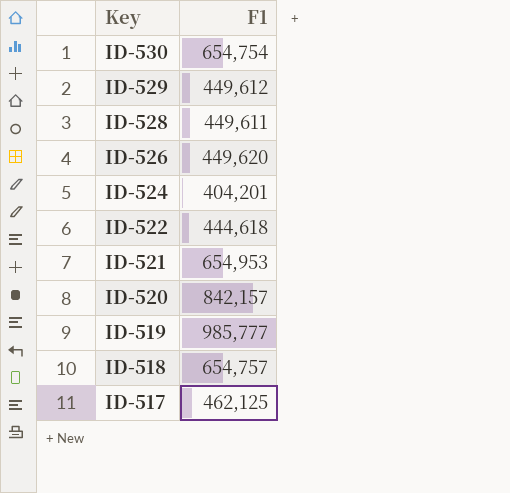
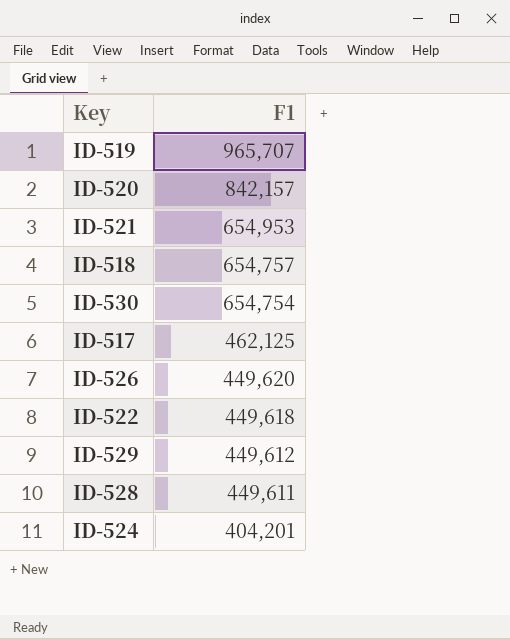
row order: Key descending -> F1 descending
ID-519 | F1: 985,777 -> 965,707
ID-522 | F1: 444,618 -> 449,618

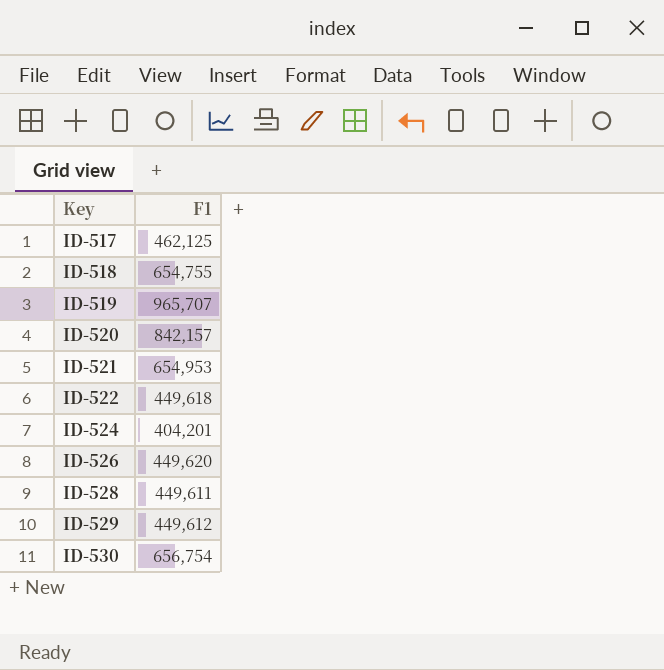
row order: F1 descending -> Key ascending
ID-518 | F1: 654,757 -> 654,755
ID-530 | F1: 654,754 -> 656,754

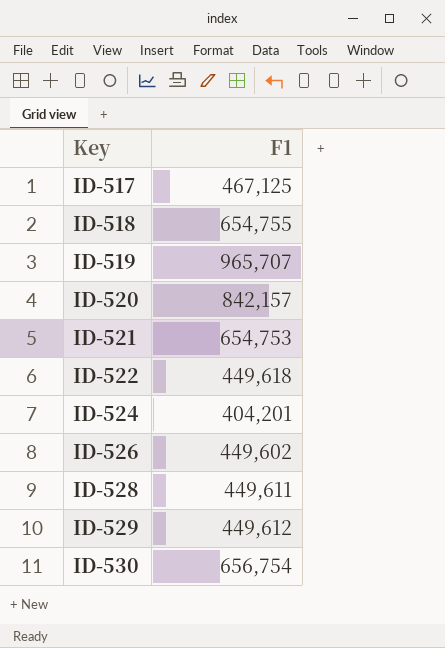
ID-517 | F1: 462,125 -> 467,125
ID-521 | F1: 654,953 -> 654,753
ID-526 | F1: 449,620 -> 449,602

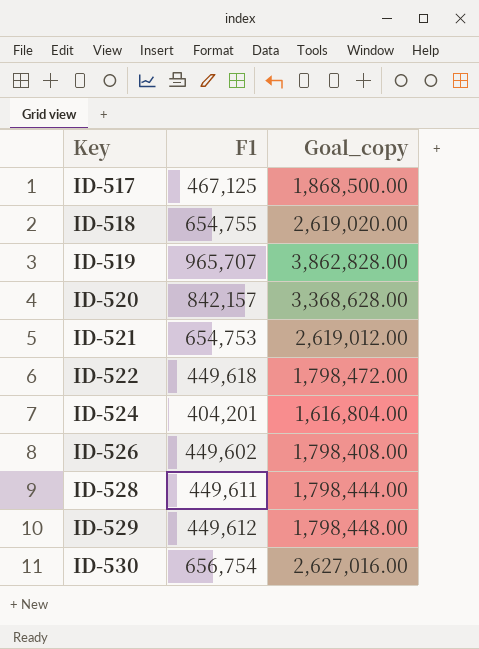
column Goal_copy | formula: none -> [F1] * 4

